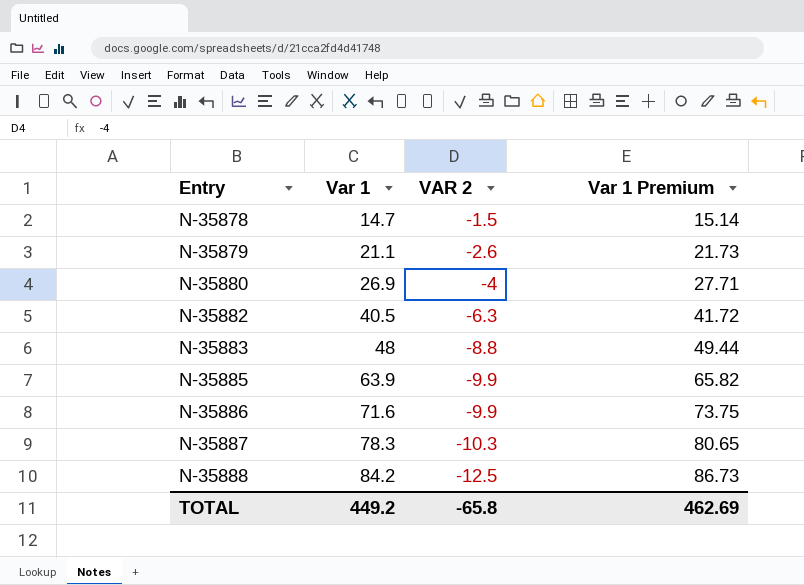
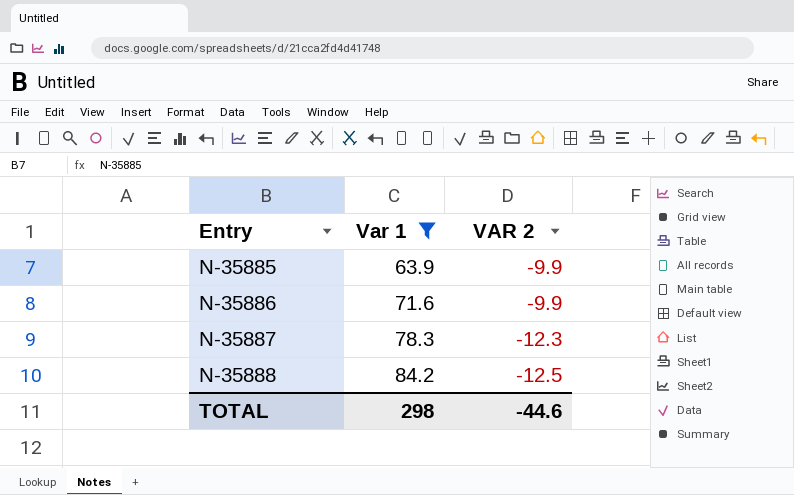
filter: none -> Var 1 >= 63.9
column Var 1 Premium | formula: [Var 1] * 1.03 -> none
N-35887 | VAR 2: -10.3 -> -12.3
TOTAL | Var 1: 449.2 -> 298
TOTAL | VAR 2: -65.8 -> -44.6

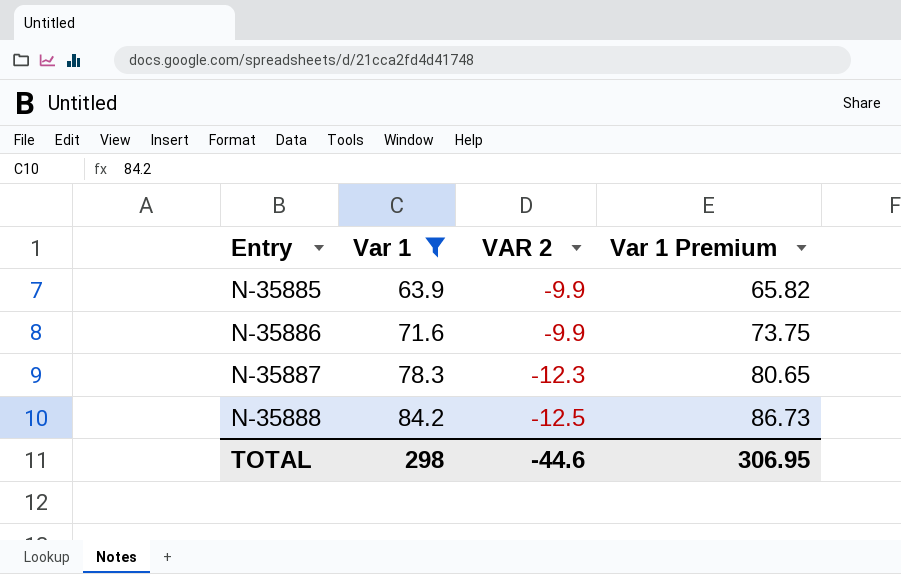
column Var 1 Premium | formula: none -> [Var 1] * 1.03

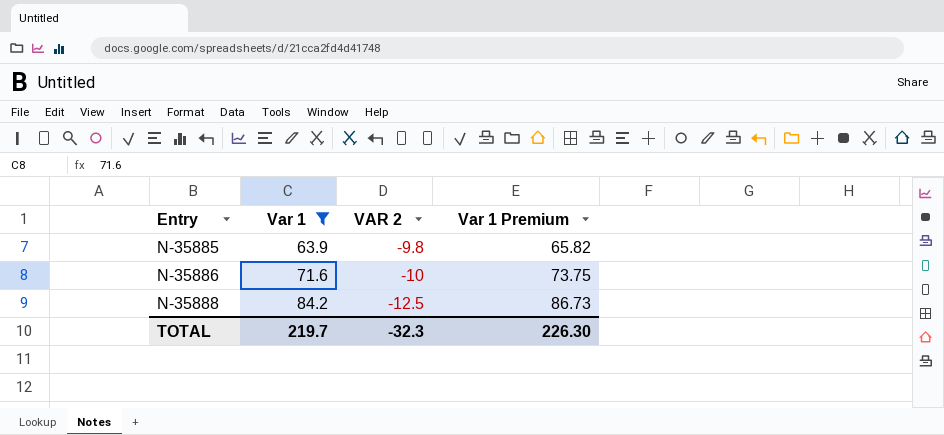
row N-35887: 78.3 | -12.3 | 80.65 -> none
N-35885 | VAR 2: -9.9 -> -9.8
N-35886 | VAR 2: -9.9 -> -10
TOTAL | Var 1: 298 -> 219.7
TOTAL | VAR 2: -44.6 -> -32.3
TOTAL | Var 1 Premium: 306.95 -> 226.30

